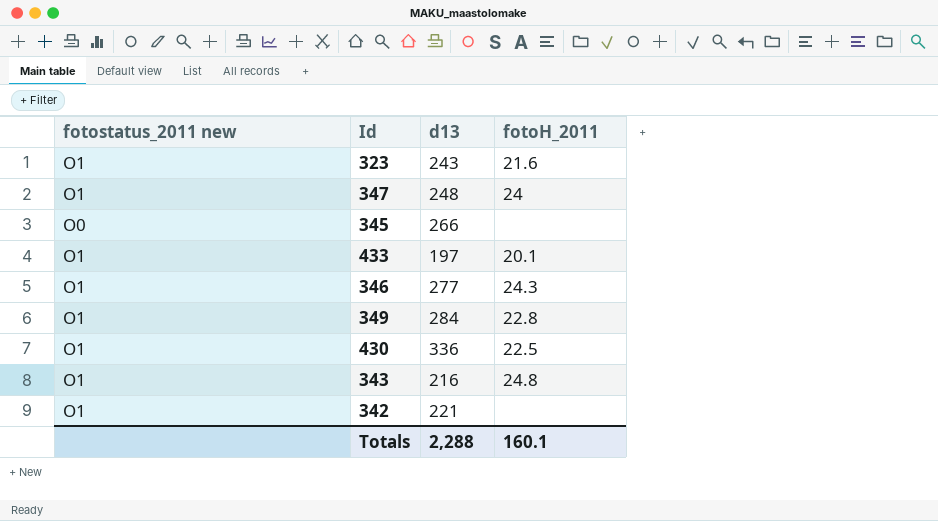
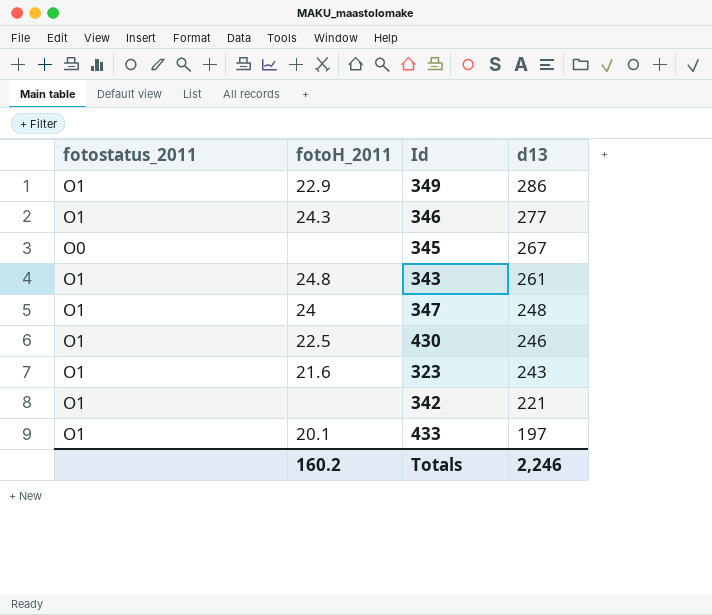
row order: none -> d13 descending
column name: fotostatus_2011 new -> fotostatus_2011
column fotoH_2011 | position: 4 -> 2
349 | fotoH_2011: 22.8 -> 22.9
349 | d13: 284 -> 286
345 | d13: 266 -> 267
343 | d13: 216 -> 261
430 | d13: 336 -> 246
Totals | fotoH_2011: 160.1 -> 160.2
Totals | d13: 2,288 -> 2,246

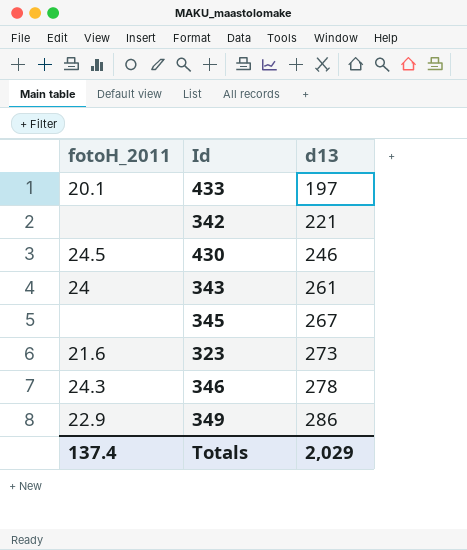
row order: d13 descending -> d13 ascending
column fotostatus_2011 | position: 1 -> none
row 347: O1 | 24 | 248 -> none
430 | fotoH_2011: 22.5 -> 24.5
343 | fotoH_2011: 24.8 -> 24
323 | d13: 243 -> 273
346 | d13: 277 -> 278
Totals | fotoH_2011: 160.2 -> 137.4
Totals | d13: 2,246 -> 2,029

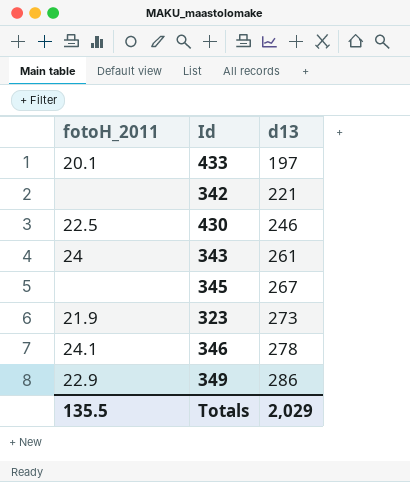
430 | fotoH_2011: 24.5 -> 22.5
323 | fotoH_2011: 21.6 -> 21.9
346 | fotoH_2011: 24.3 -> 24.1
Totals | fotoH_2011: 137.4 -> 135.5

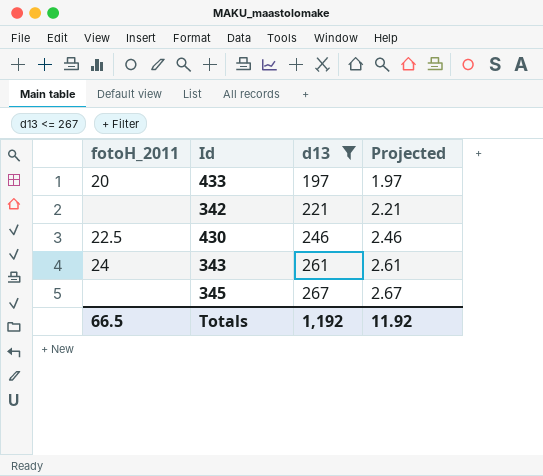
filter: none -> d13 <= 267
column Projected | formula: none -> [d13] * 0.01
433 | fotoH_2011: 20.1 -> 20
Totals | fotoH_2011: 135.5 -> 66.5
Totals | d13: 2,029 -> 1,192

